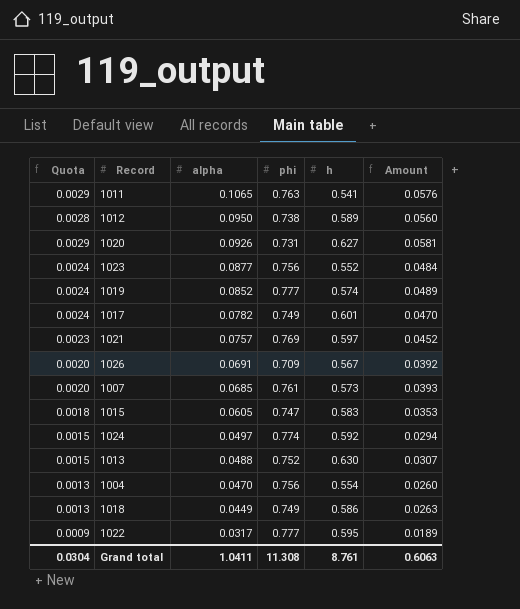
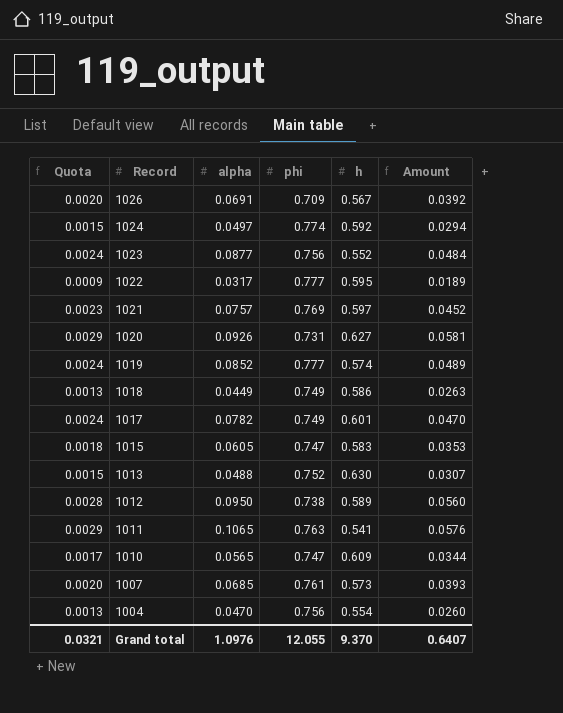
row order: alpha descending -> Record descending
row 1010: none -> 0.0017 | 0.0565 | 0.747 | 0.609 | 0.0344
Grand total | Quota: 0.0304 -> 0.0321
Grand total | alpha: 1.0411 -> 1.0976
Grand total | phi: 11.308 -> 12.055
Grand total | h: 8.761 -> 9.370
Grand total | Amount: 0.6063 -> 0.6407

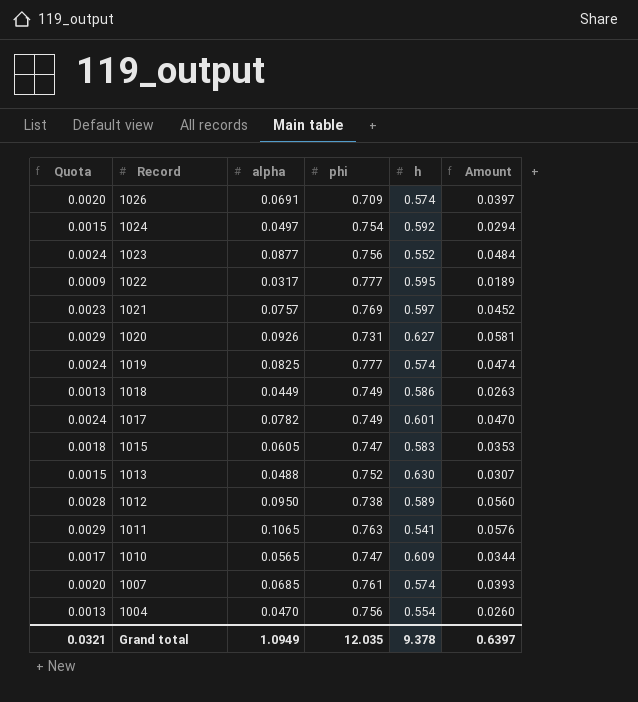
1026 | h: 0.567 -> 0.574
1026 | Amount: 0.0392 -> 0.0397
1024 | phi: 0.774 -> 0.754
1019 | alpha: 0.0852 -> 0.0825
1019 | Amount: 0.0489 -> 0.0474
1007 | h: 0.573 -> 0.574
Grand total | alpha: 1.0976 -> 1.0949
Grand total | phi: 12.055 -> 12.035
Grand total | h: 9.370 -> 9.378
Grand total | Amount: 0.6407 -> 0.6397

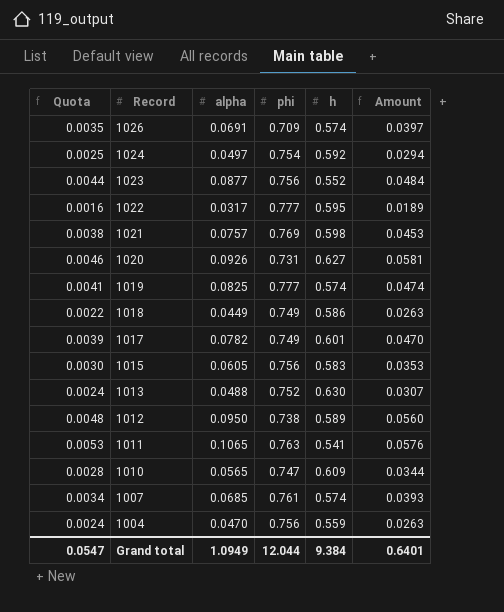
column Quota | formula: [Amount] * 0.05 -> [alpha] * 0.05
1021 | h: 0.597 -> 0.598
1021 | Amount: 0.0452 -> 0.0453
1015 | phi: 0.747 -> 0.756
1004 | h: 0.554 -> 0.559
1004 | Amount: 0.0260 -> 0.0263
Grand total | Quota: 0.0321 -> 0.0547
Grand total | phi: 12.035 -> 12.044
Grand total | h: 9.378 -> 9.384
Grand total | Amount: 0.6397 -> 0.6401

